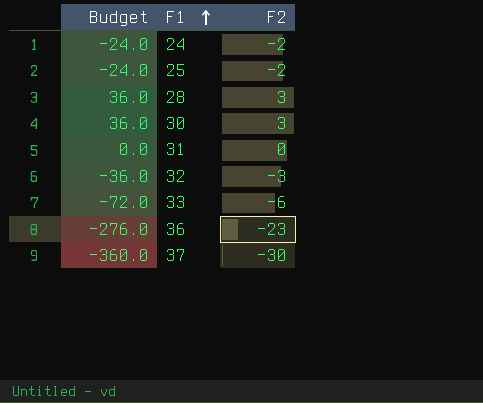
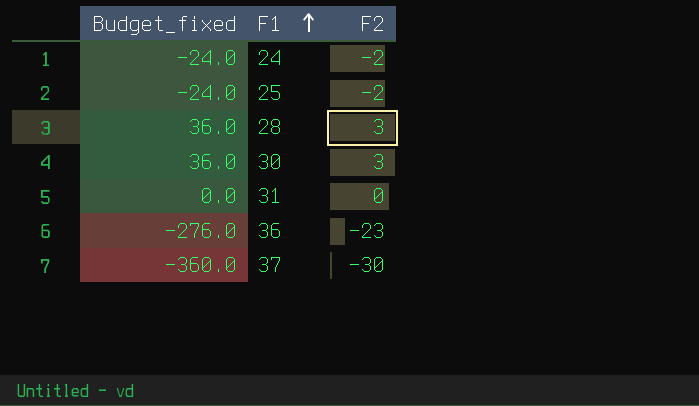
column name: Budget -> Budget_fixed
row 32: -36.0 | -3 -> none
row 33: -72.0 | -6 -> none

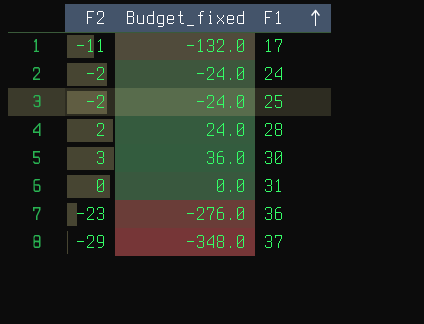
column F2 | position: 3 -> 1
row 17: none -> -11 | -132.0
28 | F2: 3 -> 2
28 | Budget_fixed: 36.0 -> 24.0
37 | F2: -30 -> -29
37 | Budget_fixed: -360.0 -> -348.0

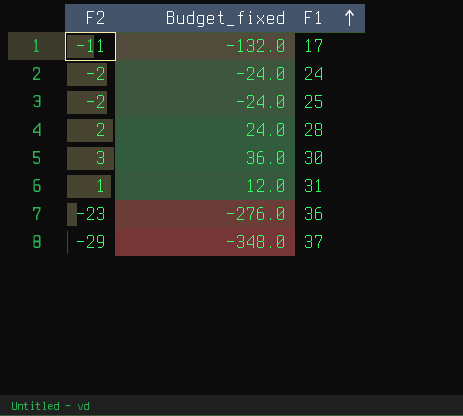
31 | F2: 0 -> 1
31 | Budget_fixed: 0.0 -> 12.0

